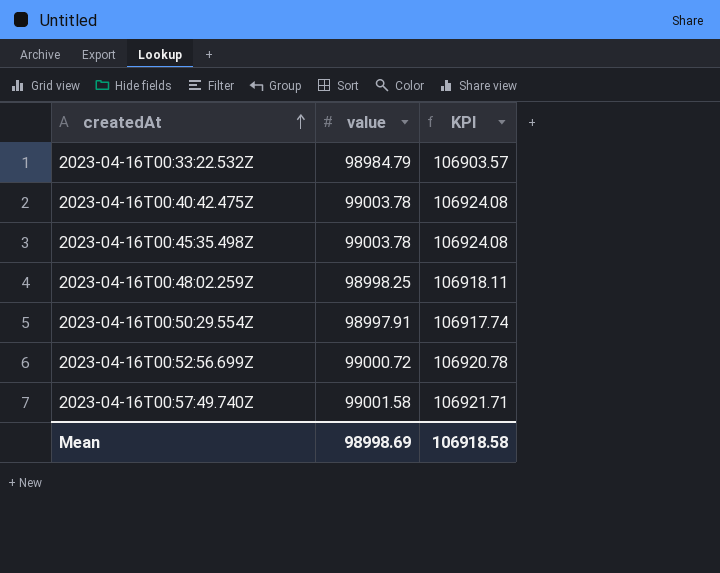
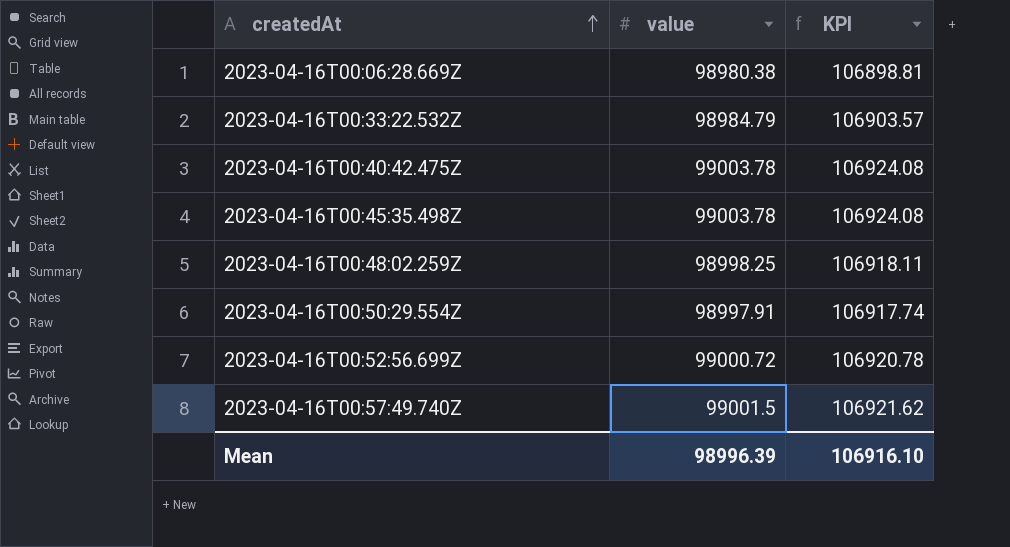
row 2023-04-16T00:06:28.669Z: none -> 98980.38 | 106898.81
2023-04-16T00:57:49.740Z | value: 99001.58 -> 99001.5
2023-04-16T00:57:49.740Z | KPI: 106921.71 -> 106921.62
Mean | value: 98998.69 -> 98996.39
Mean | KPI: 106918.58 -> 106916.10

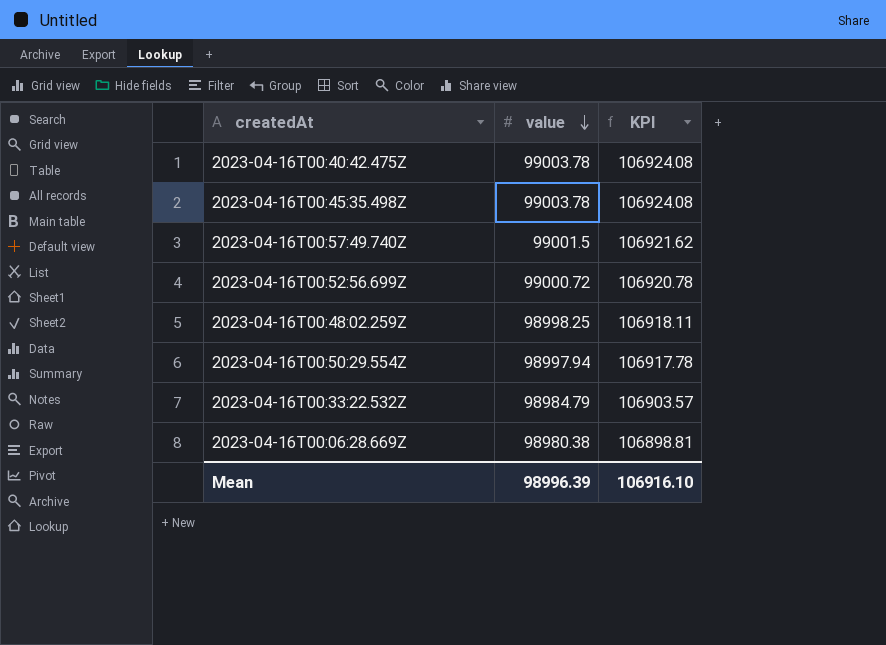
row order: createdAt ascending -> value descending
2023-04-16T00:50:29.554Z | value: 98997.91 -> 98997.94
2023-04-16T00:50:29.554Z | KPI: 106917.74 -> 106917.78

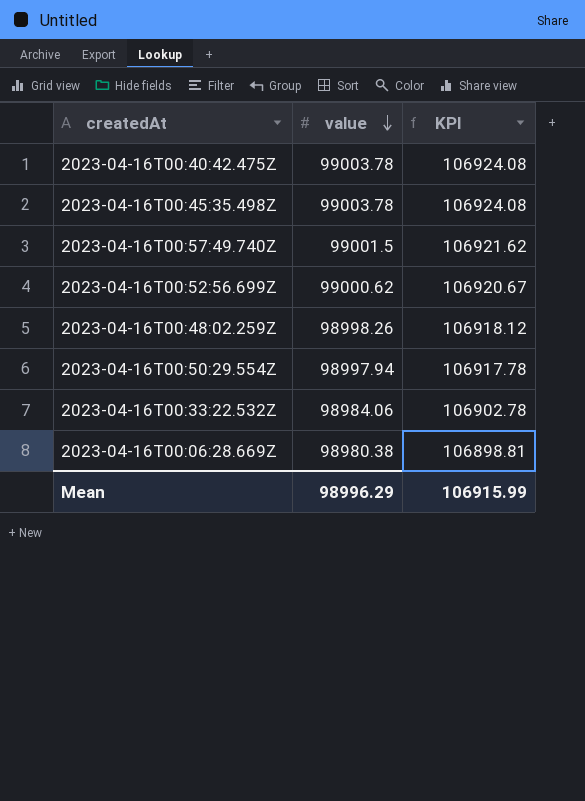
2023-04-16T00:52:56.699Z | value: 99000.72 -> 99000.62
2023-04-16T00:52:56.699Z | KPI: 106920.78 -> 106920.67
2023-04-16T00:48:02.259Z | value: 98998.25 -> 98998.26
2023-04-16T00:48:02.259Z | KPI: 106918.11 -> 106918.12
2023-04-16T00:33:22.532Z | value: 98984.79 -> 98984.06
2023-04-16T00:33:22.532Z | KPI: 106903.57 -> 106902.78
Mean | value: 98996.39 -> 98996.29
Mean | KPI: 106916.10 -> 106915.99

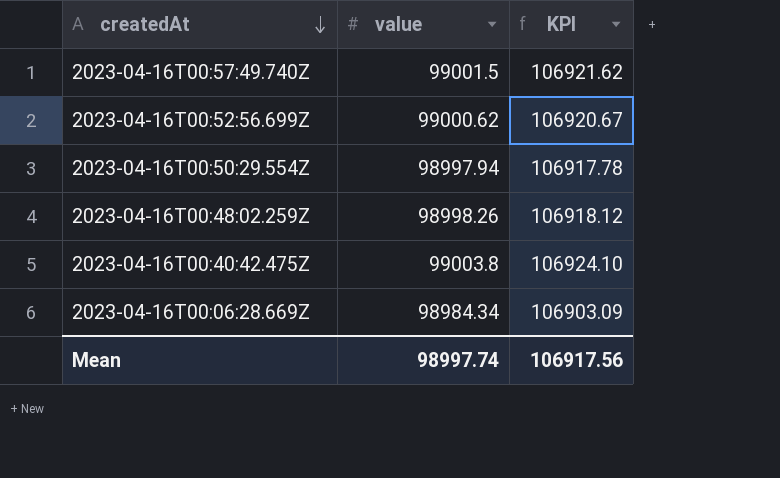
row order: value descending -> createdAt descending
row 2023-04-16T00:45:35.498Z: 99003.78 | 106924.08 -> none
row 2023-04-16T00:33:22.532Z: 98984.06 | 106902.78 -> none
2023-04-16T00:40:42.475Z | value: 99003.78 -> 99003.8
2023-04-16T00:40:42.475Z | KPI: 106924.08 -> 106924.10
2023-04-16T00:06:28.669Z | value: 98980.38 -> 98984.34
2023-04-16T00:06:28.669Z | KPI: 106898.81 -> 106903.09
Mean | value: 98996.29 -> 98997.74
Mean | KPI: 106915.99 -> 106917.56

